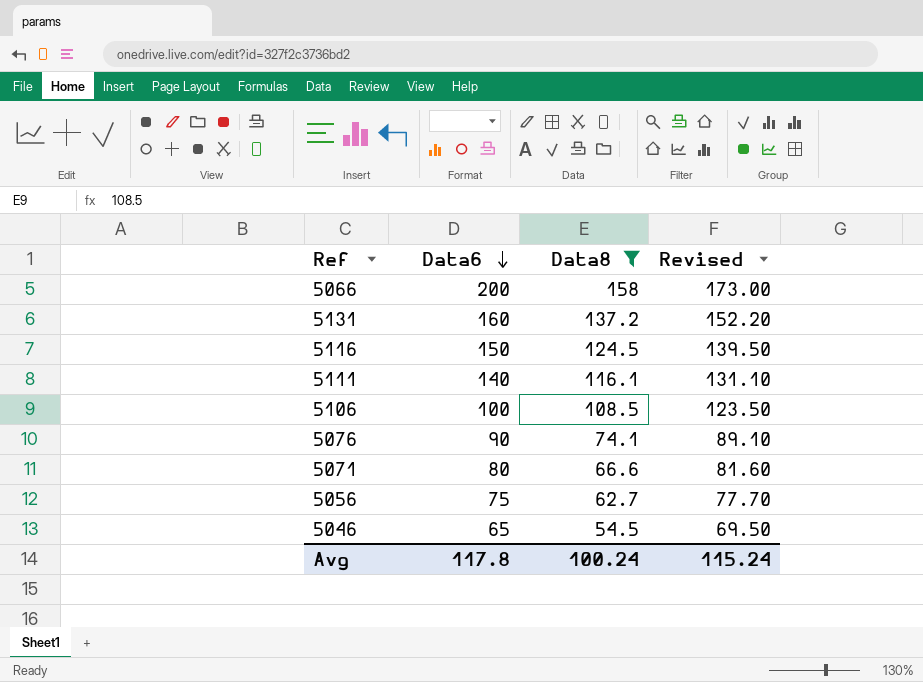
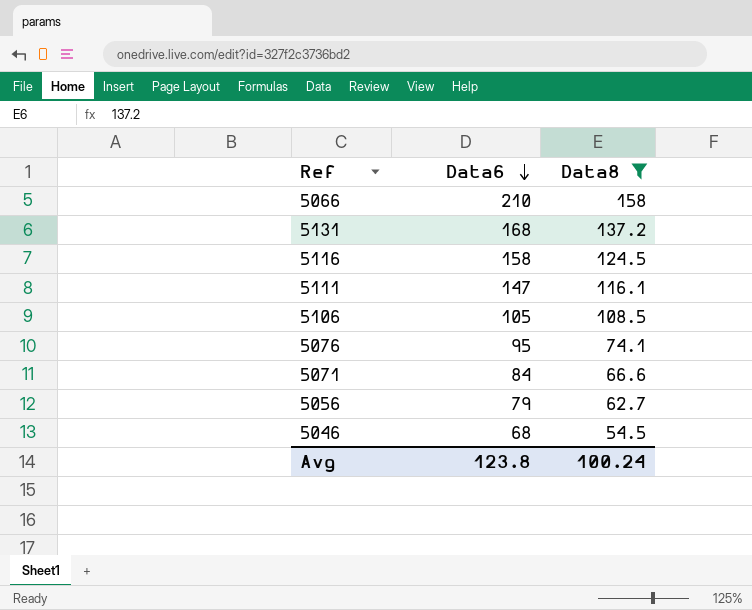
column Revised | formula: [Data8] + 15 -> none
5066 | Data6: 200 -> 210
5131 | Data6: 160 -> 168
5116 | Data6: 150 -> 158
5111 | Data6: 140 -> 147
5106 | Data6: 100 -> 105
5076 | Data6: 90 -> 95
5071 | Data6: 80 -> 84
5056 | Data6: 75 -> 79
5046 | Data6: 65 -> 68
Avg | Data6: 117.8 -> 123.8

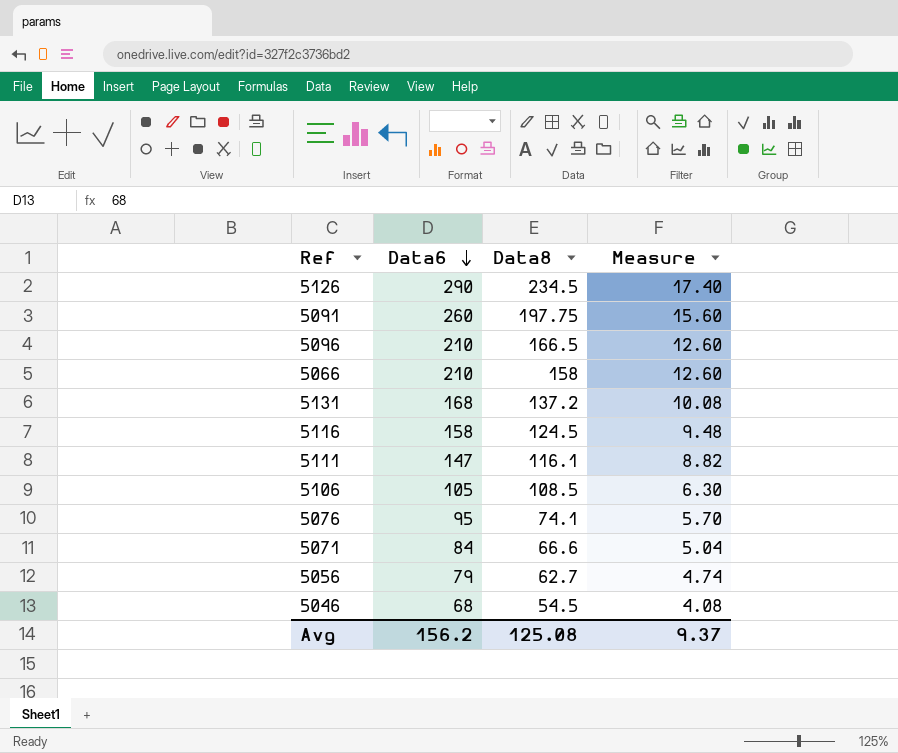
filter: Data8 <= 158 -> none
column Measure | formula: none -> [Data6] * 0.06
Avg | Data6: 123.8 -> 156.2
Avg | Data8: 100.24 -> 125.08

